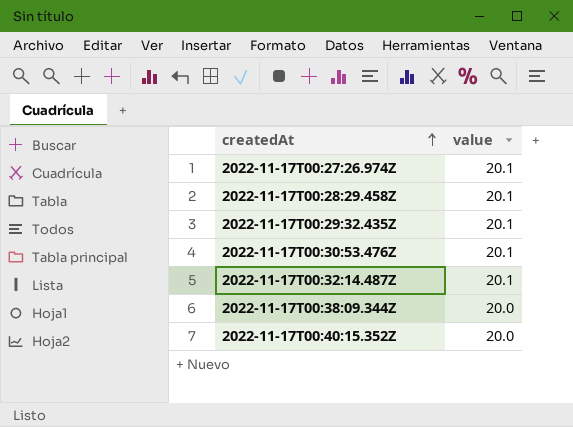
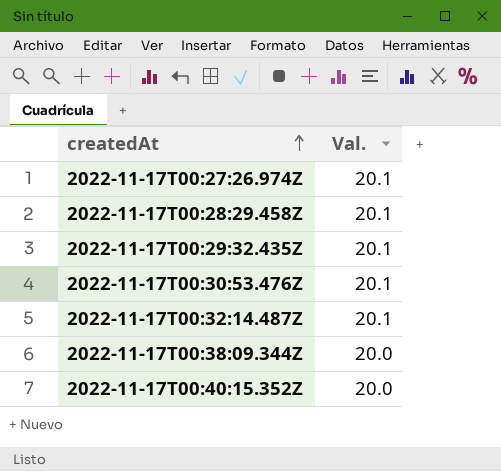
column name: value -> Val.

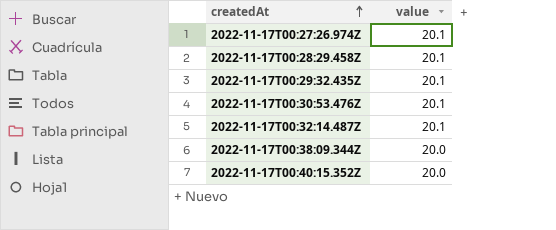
column name: Val. -> value

